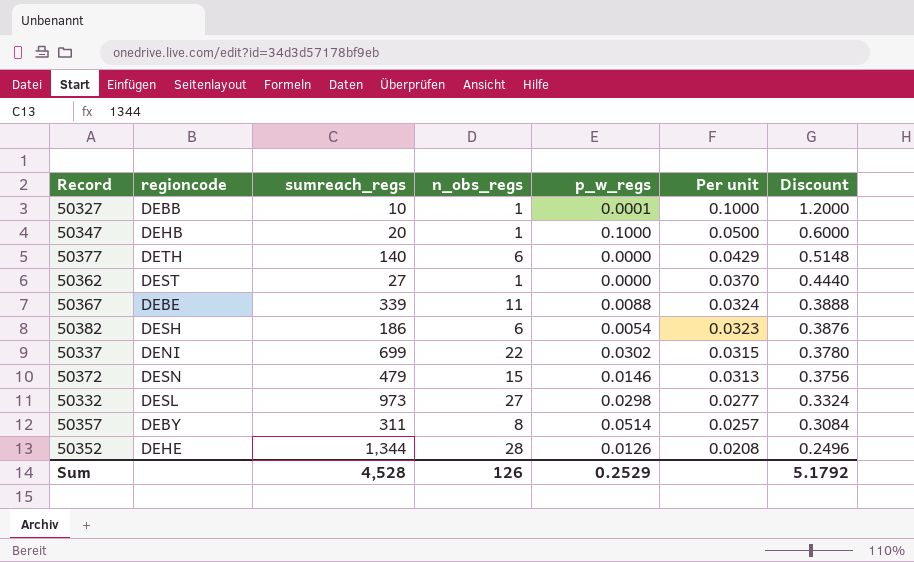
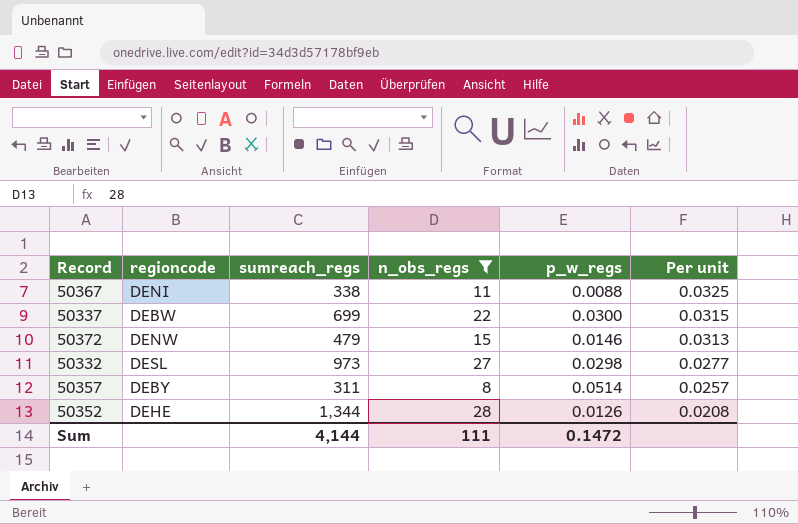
filter: none -> n_obs_regs >= 8
column Discount | formula: [Per unit] * 12 -> none
50367 | regioncode: DEBE -> DENI
50367 | sumreach_regs: 339 -> 338
50367 | Per unit: 0.0324 -> 0.0325
50337 | regioncode: DENI -> DEBW
50337 | p_w_regs: 0.0302 -> 0.0300
50372 | regioncode: DESN -> DENW
Sum | sumreach_regs: 4,528 -> 4,144
Sum | n_obs_regs: 126 -> 111
Sum | p_w_regs: 0.2529 -> 0.1472

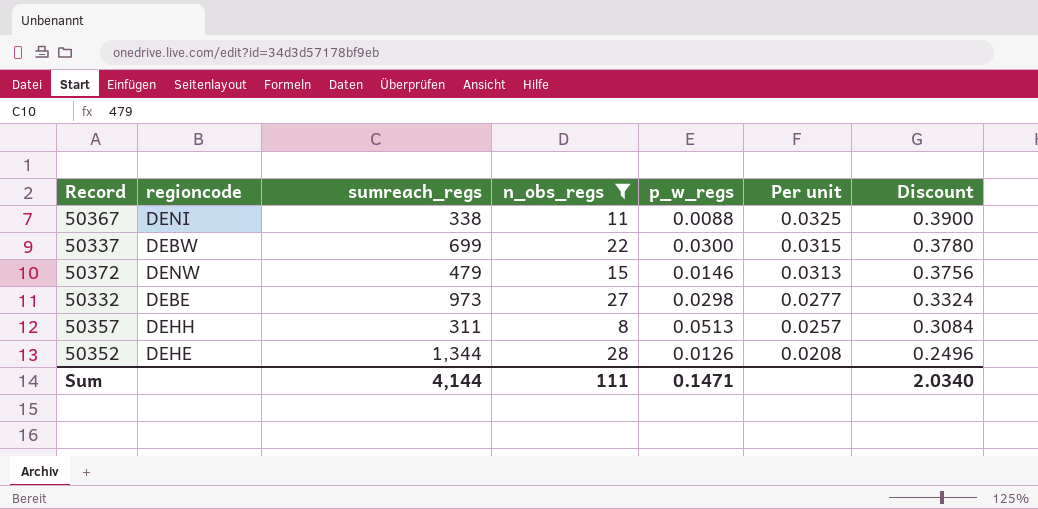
column Discount | formula: none -> [Per unit] * 12
50332 | regioncode: DESL -> DEBE
50357 | regioncode: DEBY -> DEHH
50357 | p_w_regs: 0.0514 -> 0.0513
Sum | p_w_regs: 0.1472 -> 0.1471

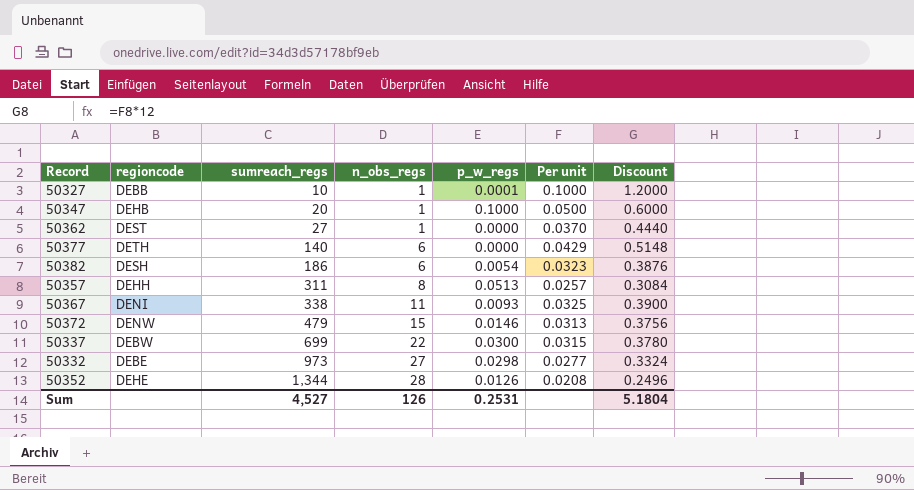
filter: n_obs_regs >= 8 -> none
row order: Per unit descending -> sumreach_regs ascending
50367 | p_w_regs: 0.0088 -> 0.0093
Sum | sumreach_regs: 4,144 -> 4,527
Sum | n_obs_regs: 111 -> 126
Sum | p_w_regs: 0.1471 -> 0.2531
Sum | Discount: 2.0340 -> 5.1804

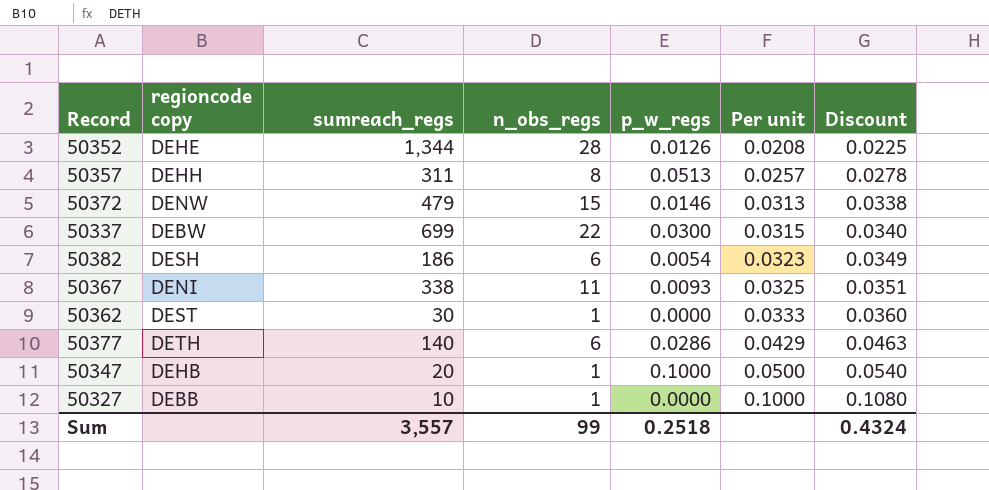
row order: sumreach_regs ascending -> Per unit ascending
column name: regioncode -> regioncode copy
column Discount | formula: [Per unit] * 12 -> [Per unit] * 1.08
row 50332: DEBE | 973 | 27 | 0.0298 | 0.0277 | 0.3324 -> none
50362 | sumreach_regs: 27 -> 30
50362 | Per unit: 0.0370 -> 0.0333
50377 | p_w_regs: 0.0000 -> 0.0286
50327 | p_w_regs: 0.0001 -> 0.0000
Sum | sumreach_regs: 4,527 -> 3,557
Sum | n_obs_regs: 126 -> 99
Sum | p_w_regs: 0.2531 -> 0.2518
Sum | Discount: 5.1804 -> 0.4324

